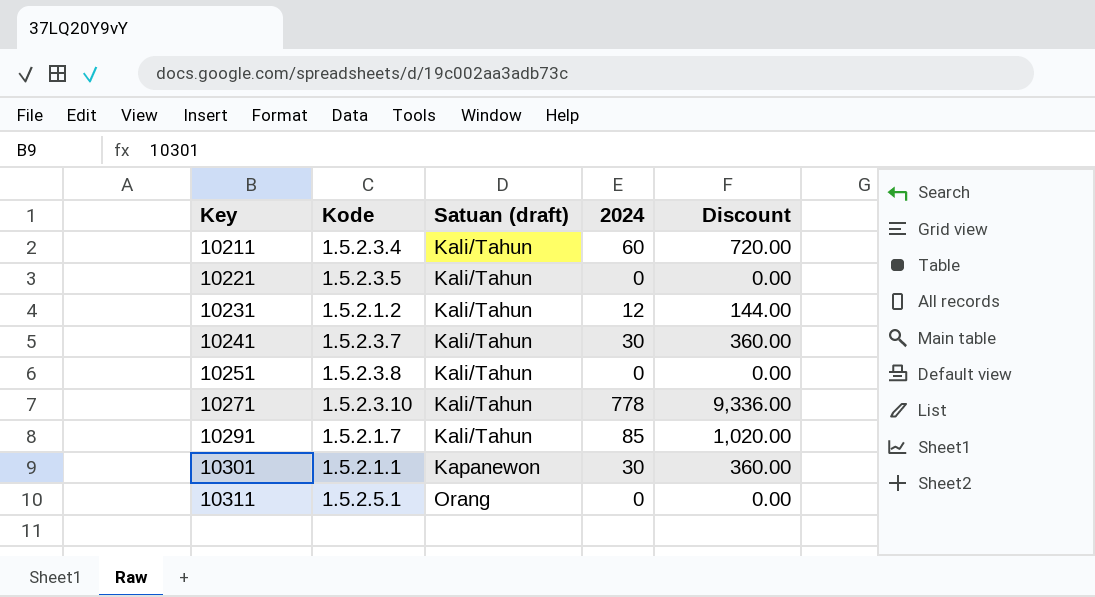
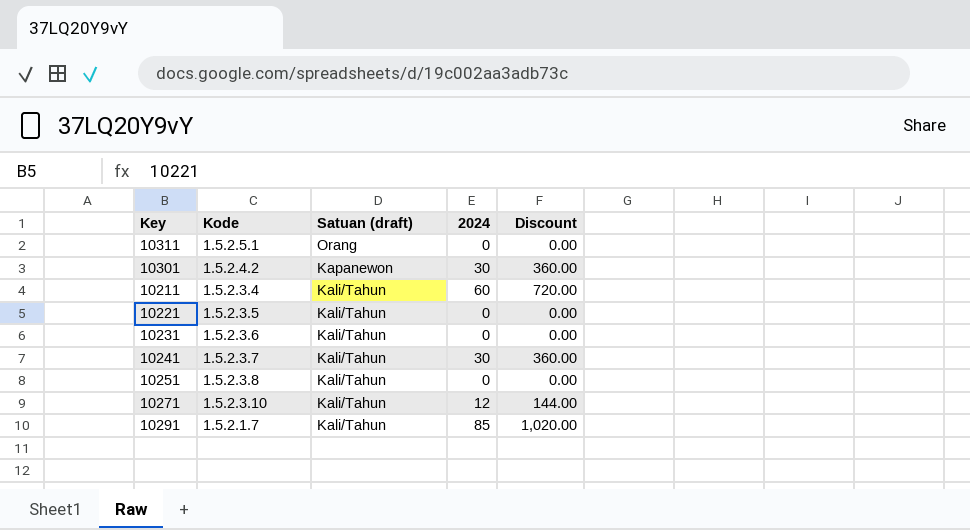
row order: Key ascending -> Satuan (draft) descending
10301 | Kode: 1.5.2.1.1 -> 1.5.2.4.2
10231 | Kode: 1.5.2.1.2 -> 1.5.2.3.6
10231 | 2024: 12 -> 0
10231 | Discount: 144.00 -> 0.00
10271 | 2024: 778 -> 12
10271 | Discount: 9,336.00 -> 144.00

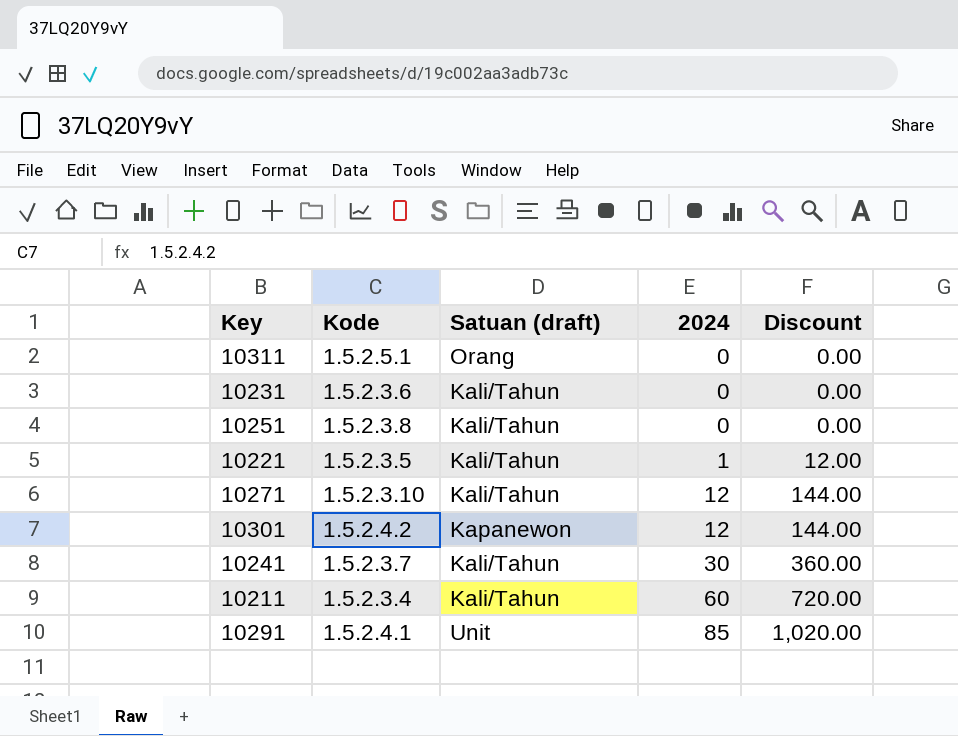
row order: Satuan (draft) descending -> 2024 ascending
10221 | 2024: 0 -> 1
10221 | Discount: 0.00 -> 12.00
10301 | 2024: 30 -> 12
10301 | Discount: 360.00 -> 144.00
10291 | Kode: 1.5.2.1.7 -> 1.5.2.4.1
10291 | Satuan (draft): Kali/Tahun -> Unit

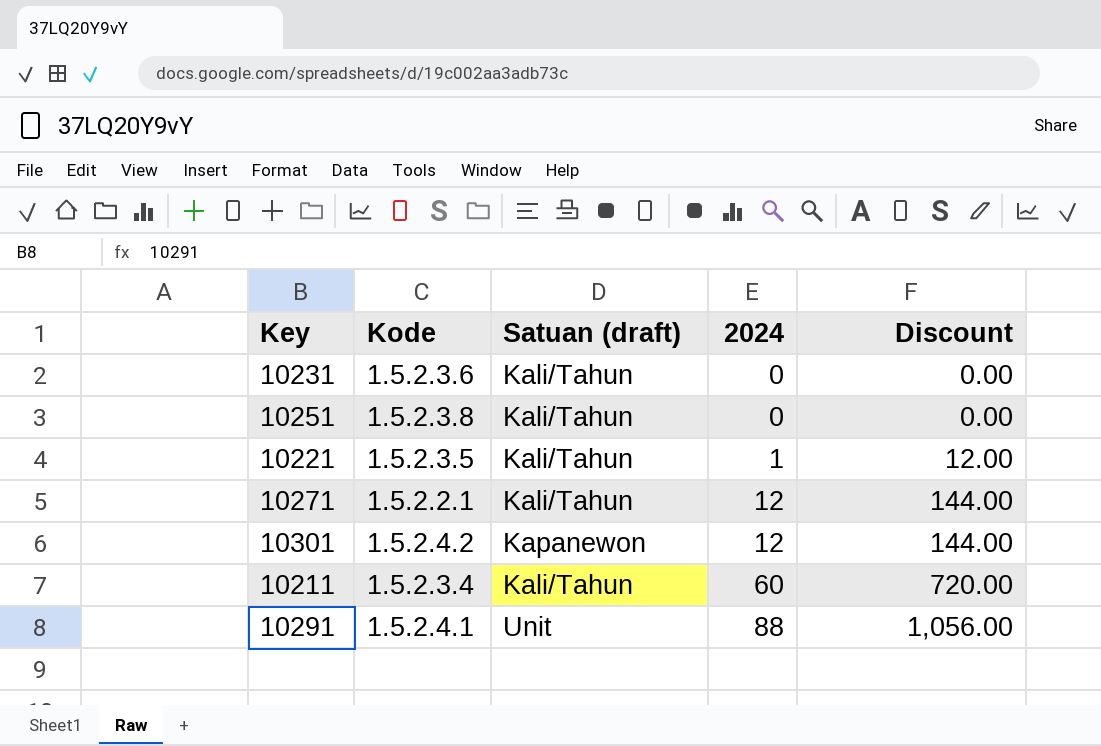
row 10311: 1.5.2.5.1 | Orang | 0 | 0.00 -> none
row 10241: 1.5.2.3.7 | Kali/Tahun | 30 | 360.00 -> none
10271 | Kode: 1.5.2.3.10 -> 1.5.2.2.1
10291 | 2024: 85 -> 88
10291 | Discount: 1,020.00 -> 1,056.00

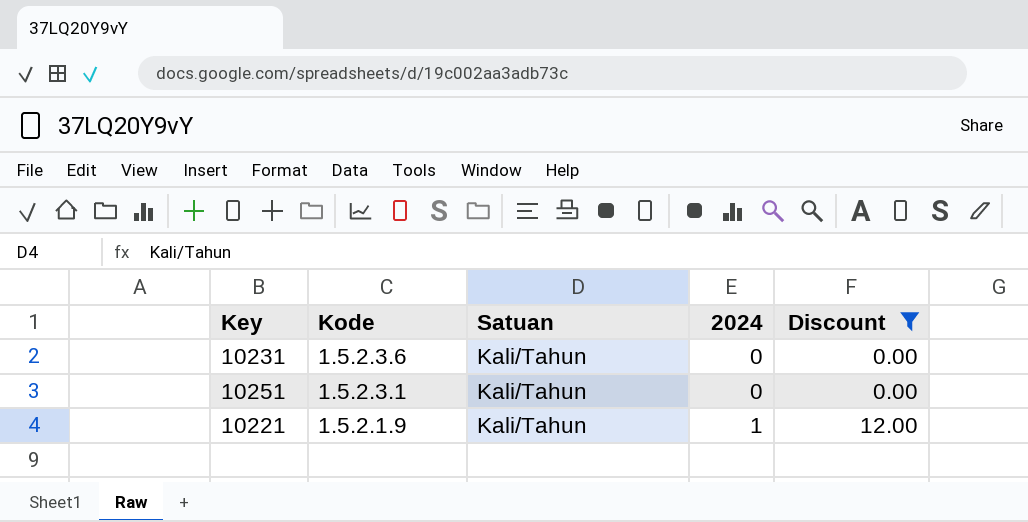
filter: none -> Discount <= 12.00
column name: Satuan (draft) -> Satuan
10251 | Kode: 1.5.2.3.8 -> 1.5.2.3.1
10221 | Kode: 1.5.2.3.5 -> 1.5.2.1.9

